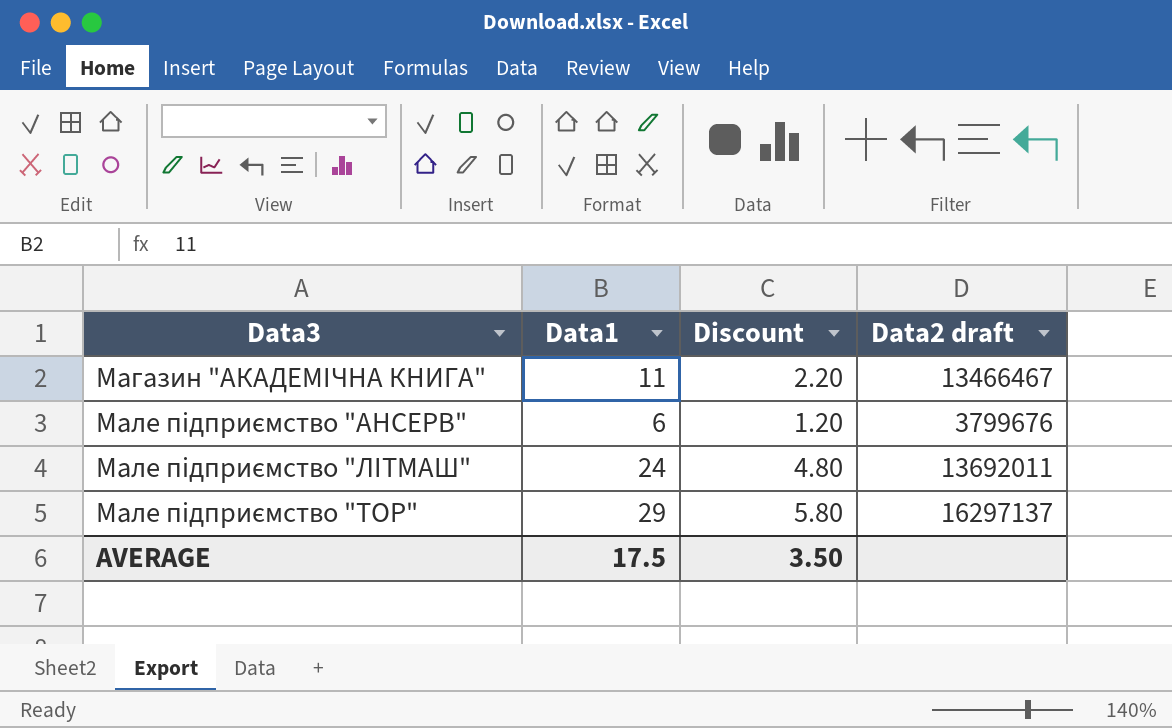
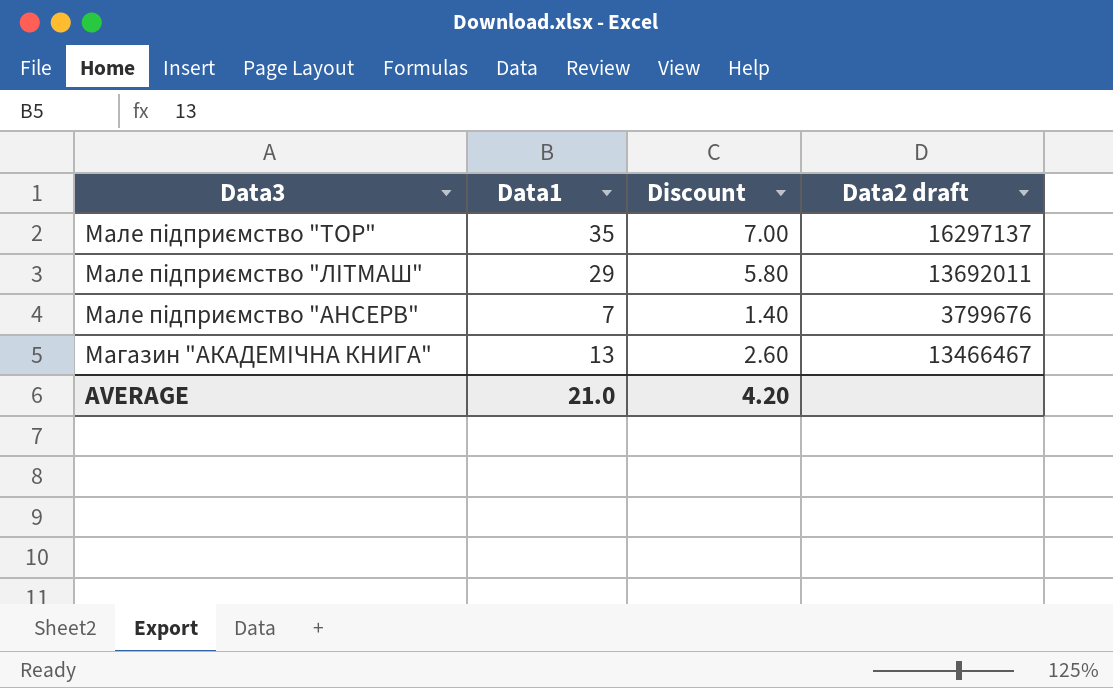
row order: Data3 ascending -> Data3 descending
Мале підприємство "ТОР" | Data1: 29 -> 35
Мале підприємство "ТОР" | Discount: 5.80 -> 7.00
Мале підприємство "ЛІТМАШ" | Data1: 24 -> 29
Мале підприємство "ЛІТМАШ" | Discount: 4.80 -> 5.80
Мале підприємство "АНСЕРВ" | Data1: 6 -> 7
Мале підприємство "АНСЕРВ" | Discount: 1.20 -> 1.40
Магазин "АКАДЕМІЧНА КНИГА" | Data1: 11 -> 13
Магазин "АКАДЕМІЧНА КНИГА" | Discount: 2.20 -> 2.60
AVERAGE | Data1: 17.5 -> 21.0
AVERAGE | Discount: 3.50 -> 4.20

